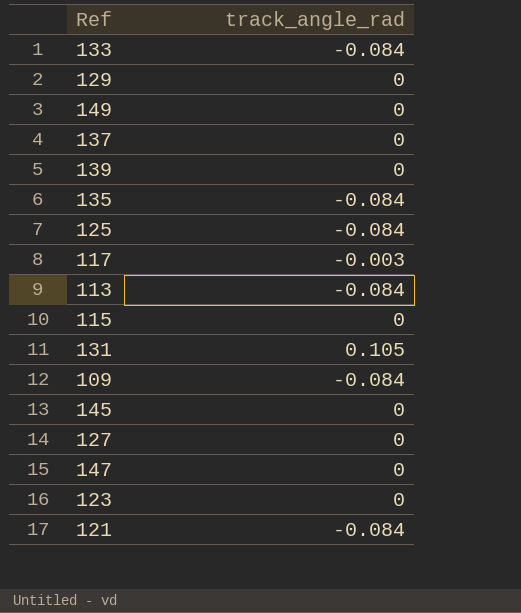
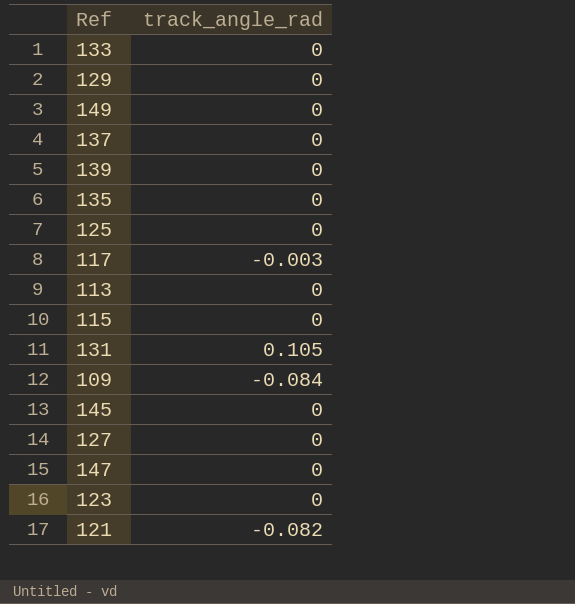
133 | track_angle_rad: -0.084 -> 0
135 | track_angle_rad: -0.084 -> 0
125 | track_angle_rad: -0.084 -> 0
113 | track_angle_rad: -0.084 -> 0
121 | track_angle_rad: -0.084 -> -0.082

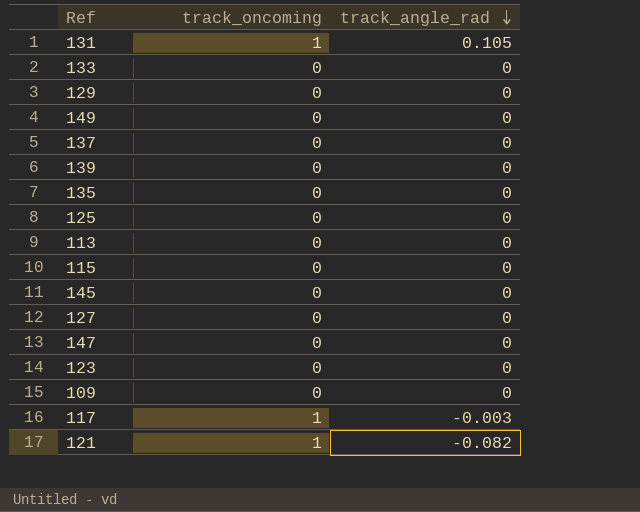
row order: none -> track_angle_rad descending
column track_oncoming | position: none -> 2
109 | track_angle_rad: -0.084 -> 0

